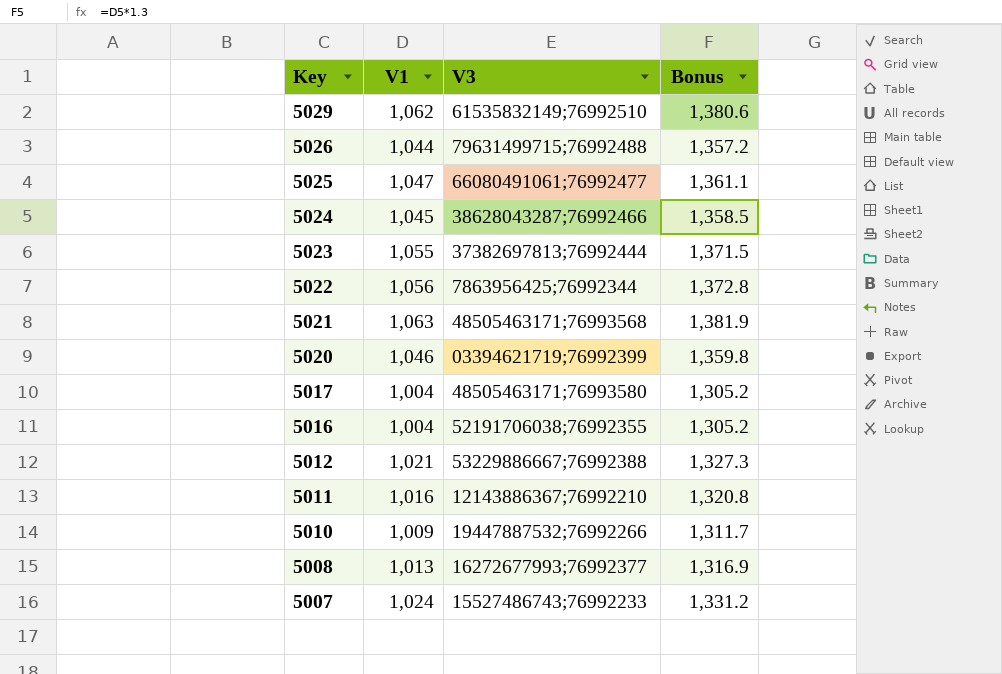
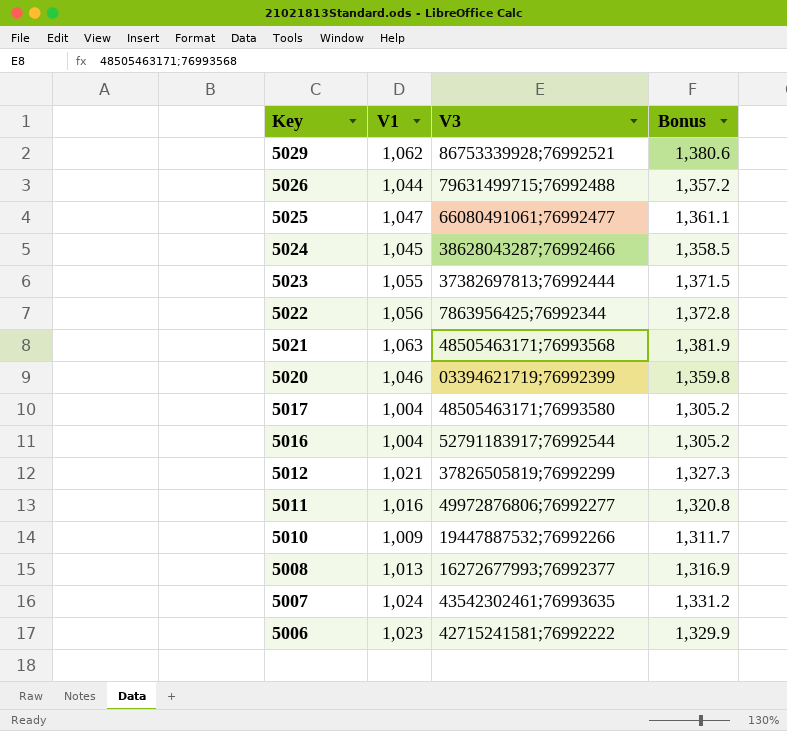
5029 | V3: 61535832149;76992510 -> 86753339928;76992521
5016 | V3: 52191706038;76992355 -> 52791183917;76992544
5012 | V3: 53229886667;76992388 -> 37826505819;76992299
5011 | V3: 12143886367;76992210 -> 49972876806;76992277
5007 | V3: 15527486743;76992233 -> 43542302461;76993635
row 5006: none -> 1,023 | 42715241581;76992222 | 1,329.9

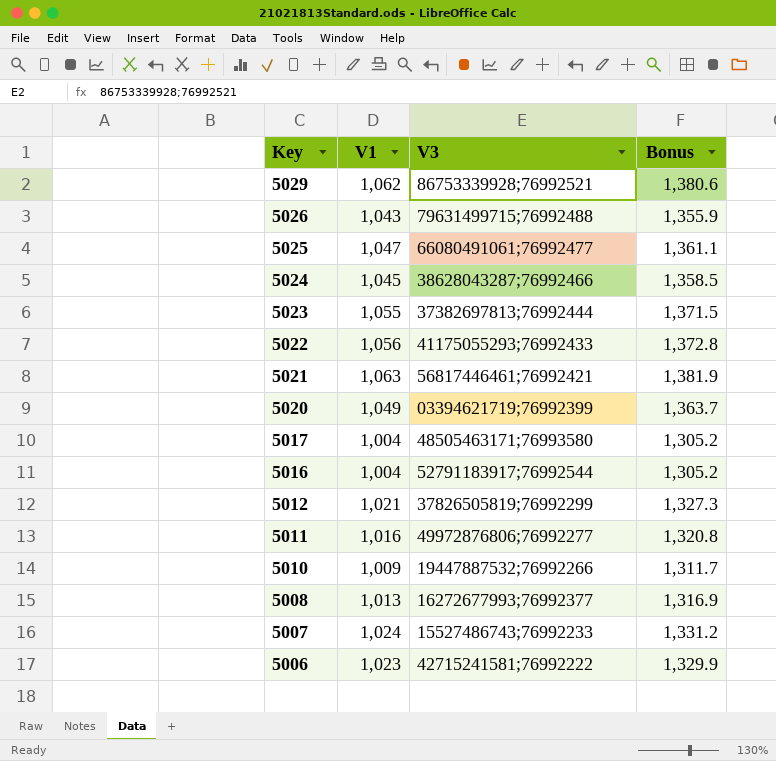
5026 | V1: 1,044 -> 1,043
5026 | Bonus: 1,357.2 -> 1,355.9
5022 | V3: 7863956425;76992344 -> 41175055293;76992433
5021 | V3: 48505463171;76993568 -> 56817446461;76992421
5020 | V1: 1,046 -> 1,049
5020 | Bonus: 1,359.8 -> 1,363.7
5007 | V3: 43542302461;76993635 -> 15527486743;76992233

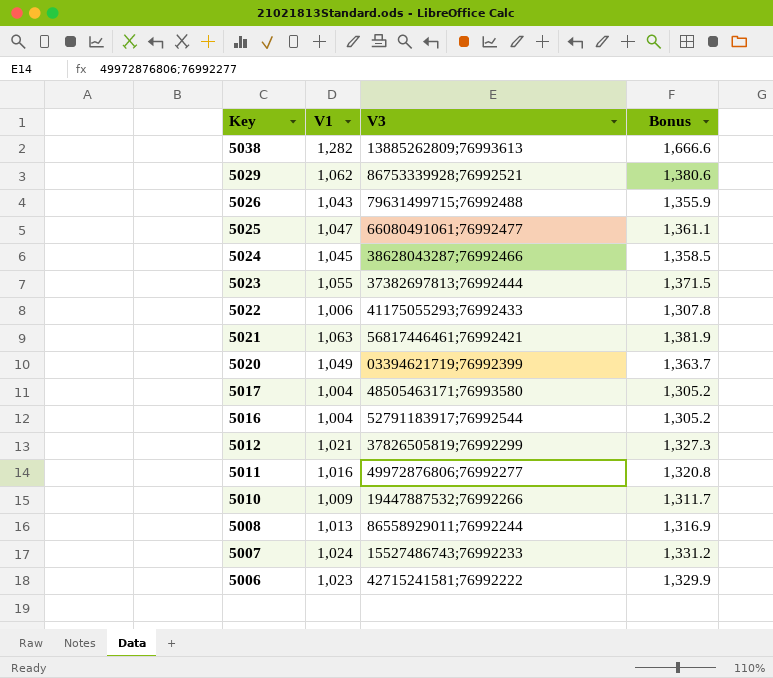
row 5038: none -> 1,282 | 13885262809;76993613 | 1,666.6
5022 | V1: 1,056 -> 1,006
5022 | Bonus: 1,372.8 -> 1,307.8
5008 | V3: 16272677993;76992377 -> 86558929011;76992244

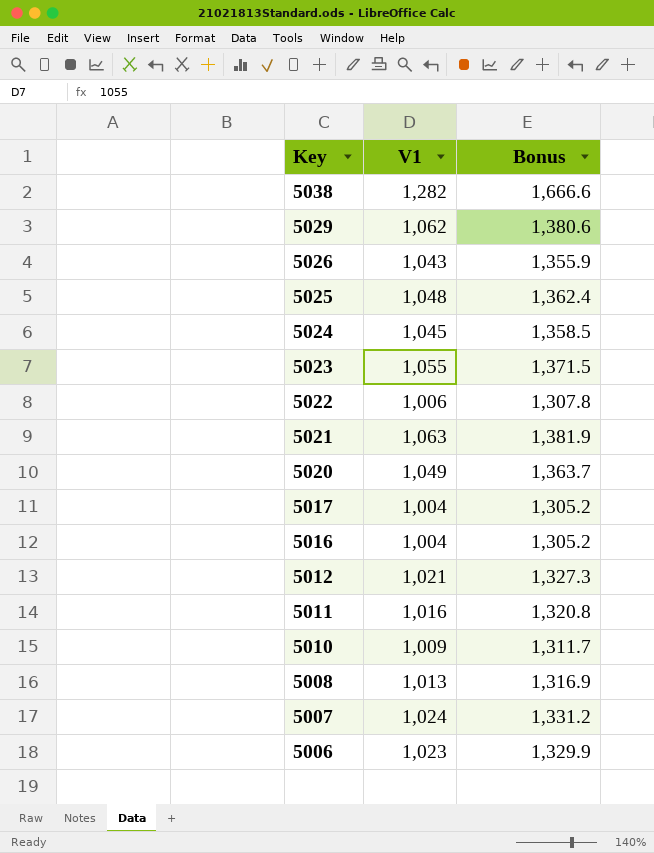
column V3 | position: 3 -> none
5025 | V1: 1,047 -> 1,048
5025 | Bonus: 1,361.1 -> 1,362.4

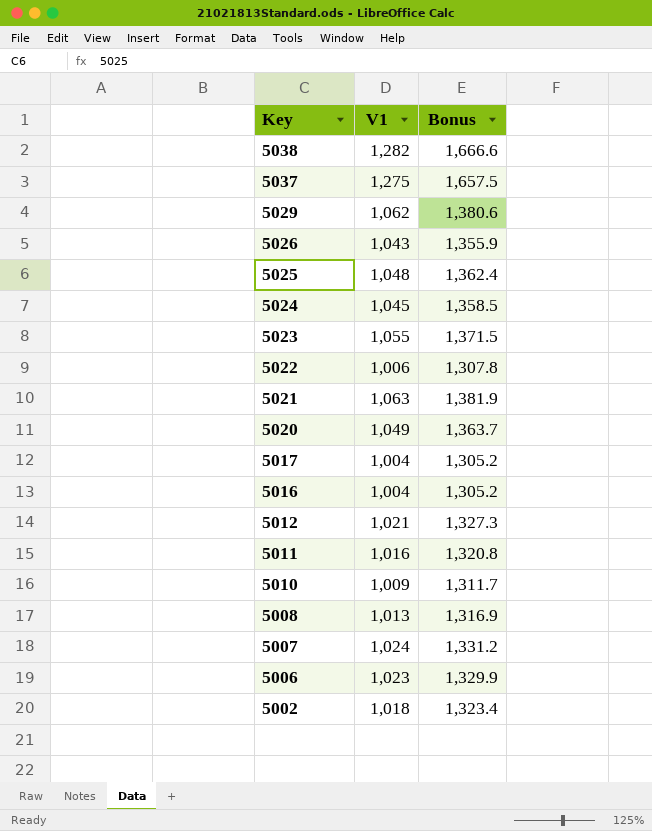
row 5037: none -> 1,275 | 1,657.5
row 5002: none -> 1,018 | 1,323.4

